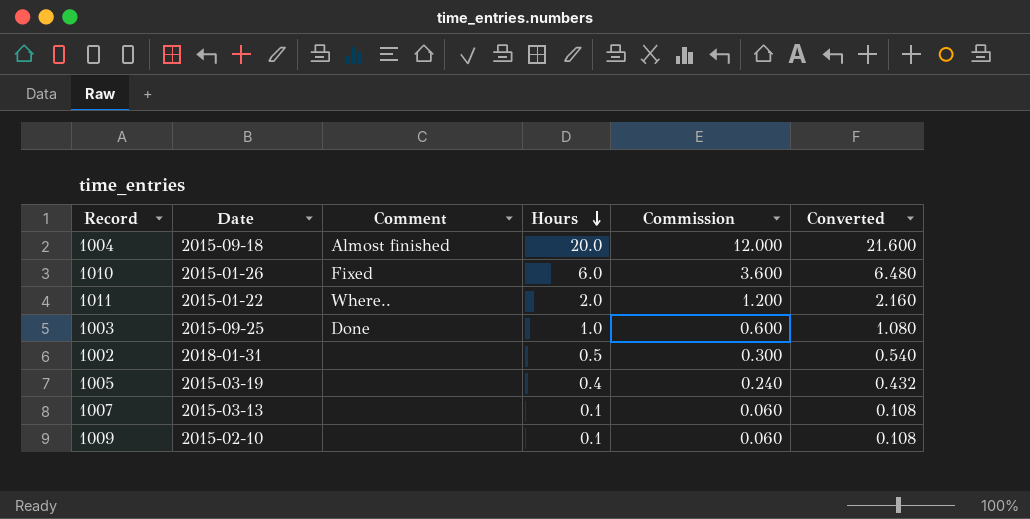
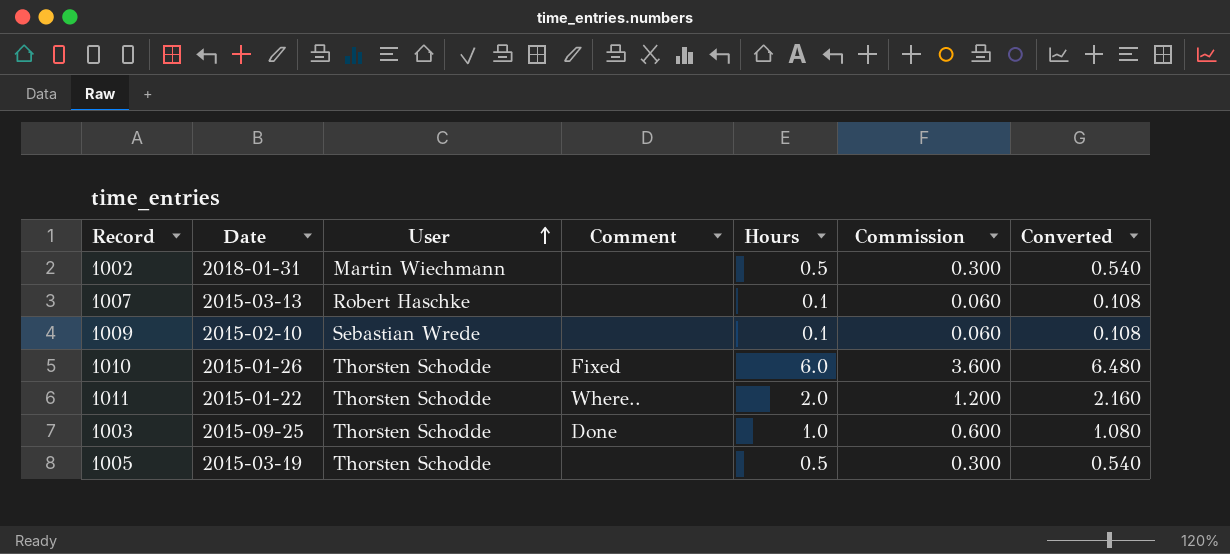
row order: Hours descending -> User ascending
column User | position: none -> 3
row 1004: 2015-09-18 | Almost finished | 20.0 | 12.000 | 21.600 -> none
1005 | Hours: 0.4 -> 0.5
1005 | Commission: 0.240 -> 0.300
1005 | Converted: 0.432 -> 0.540

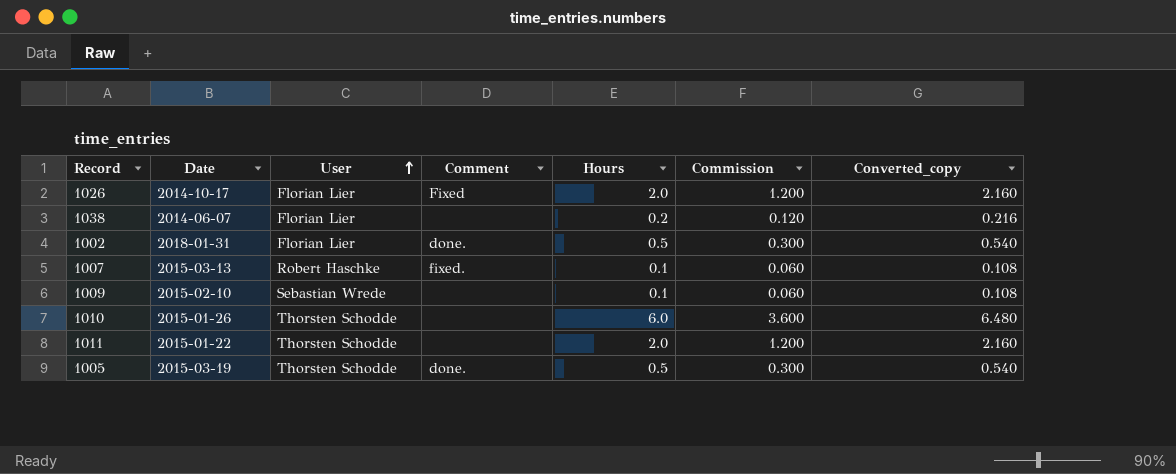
column name: Converted -> Converted_copy
row 1003: 2015-09-25 | Thorsten Schodde | Done | 1.0 | 0.600 | 1.080 -> none
row 1026: none -> 2014-10-17 | Florian Lier | Fixed | 2.0 | 1.200 | 2.160
row 1038: none -> 2014-06-07 | Florian Lier | none | 0.2 | 0.120 | 0.216
1002 | User: Martin Wiechmann -> Florian Lier
1002 | Comment: none -> done.
1007 | Comment: none -> fixed.
1010 | Comment: Fixed -> none
1011 | Comment: Where.. -> none
1005 | Comment: none -> done.

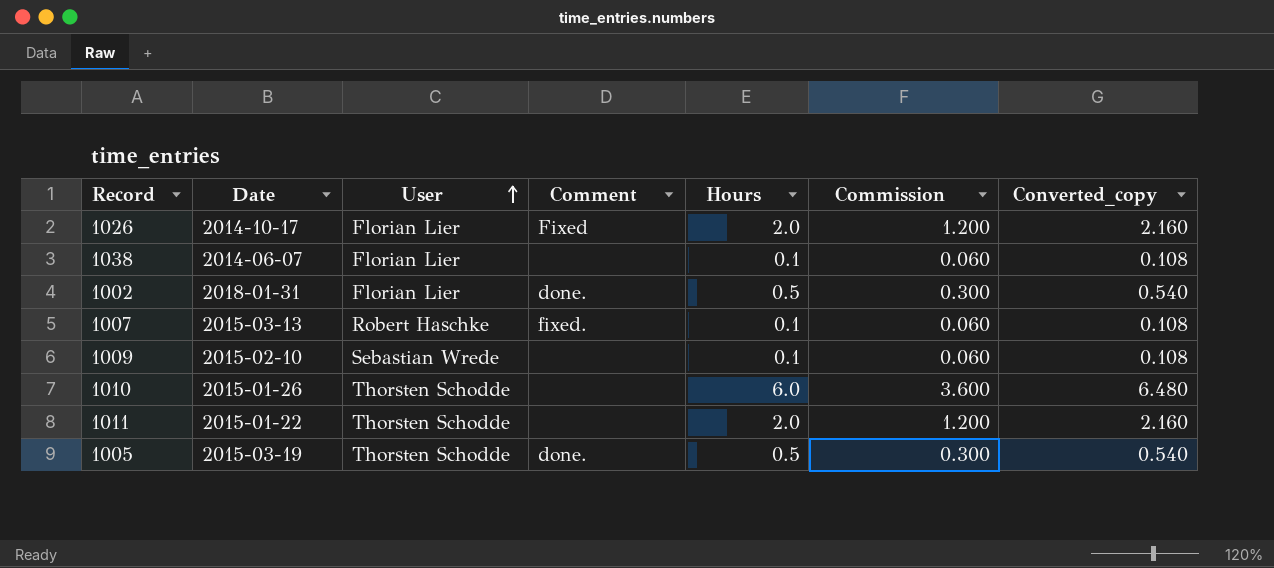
1038 | Hours: 0.2 -> 0.1
1038 | Commission: 0.120 -> 0.060
1038 | Converted_copy: 0.216 -> 0.108

